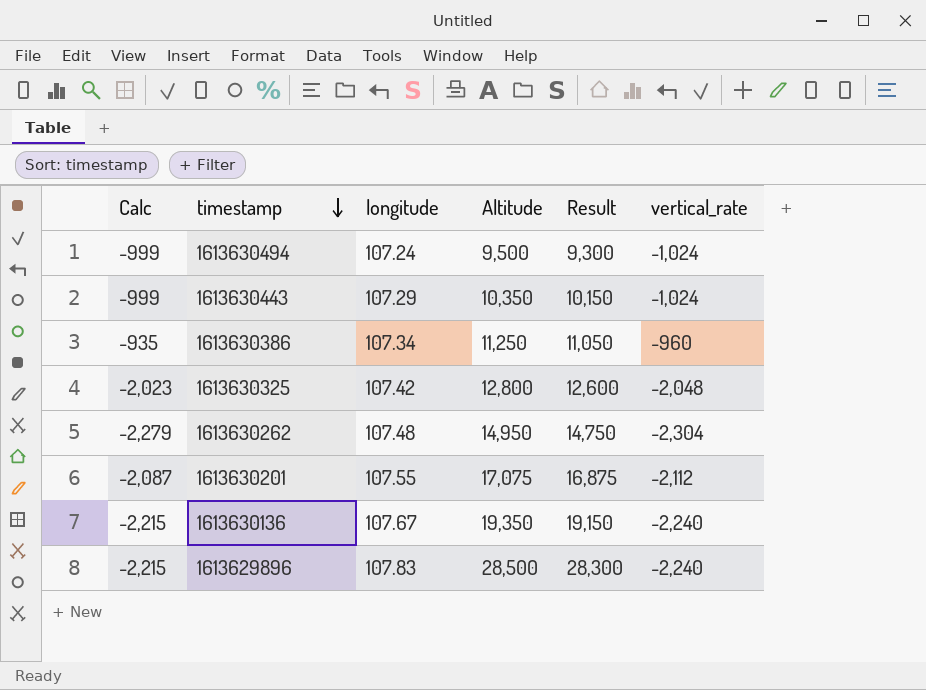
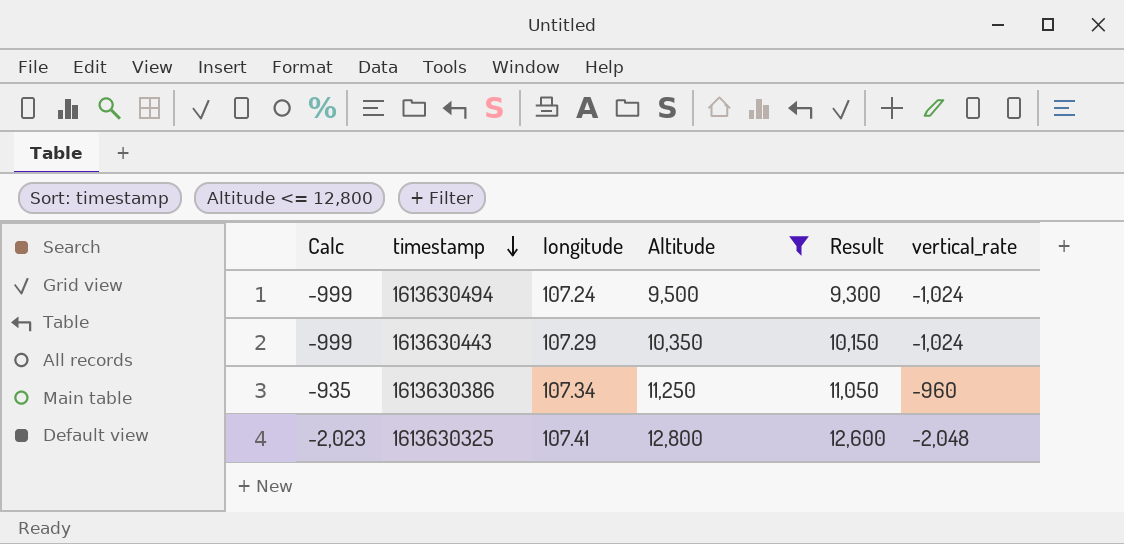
filter: none -> Altitude <= 12,800
1613630325 | longitude: 107.42 -> 107.41

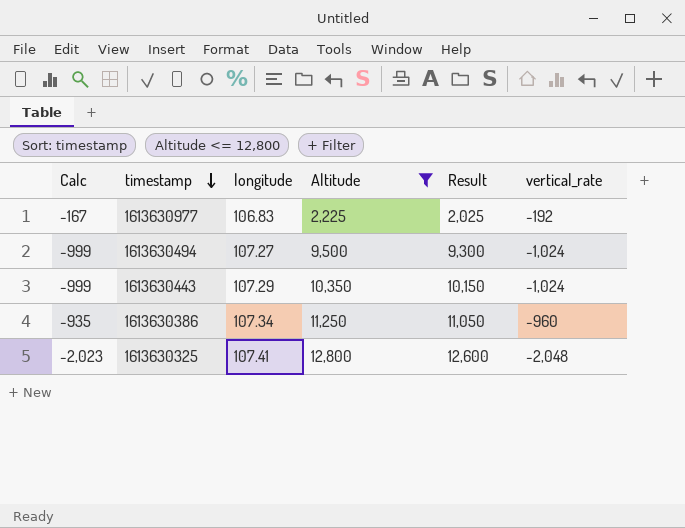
row 1613630977: none -> -167 | 106.83 | 2,225 | 2,025 | -192
1613630494 | longitude: 107.24 -> 107.27

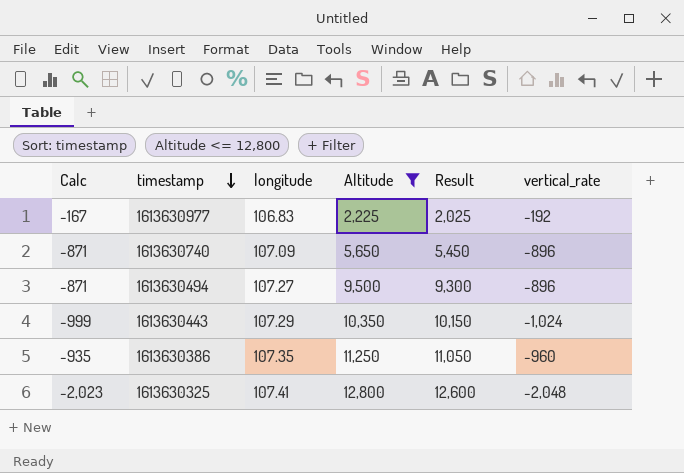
row 1613630740: none -> -871 | 107.09 | 5,650 | 5,450 | -896
1613630494 | Calc: -999 -> -871
1613630494 | vertical_rate: -1,024 -> -896
1613630386 | longitude: 107.34 -> 107.35

